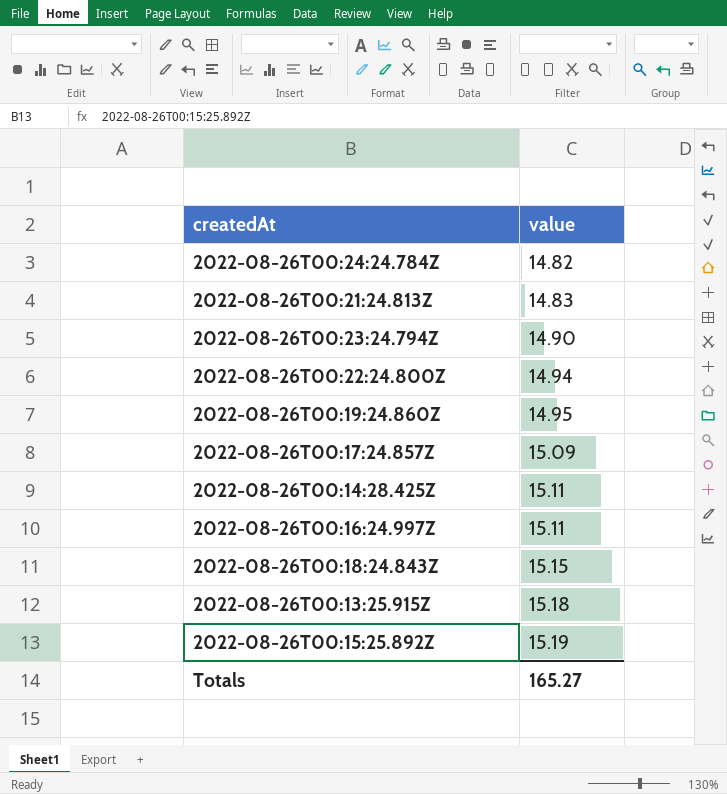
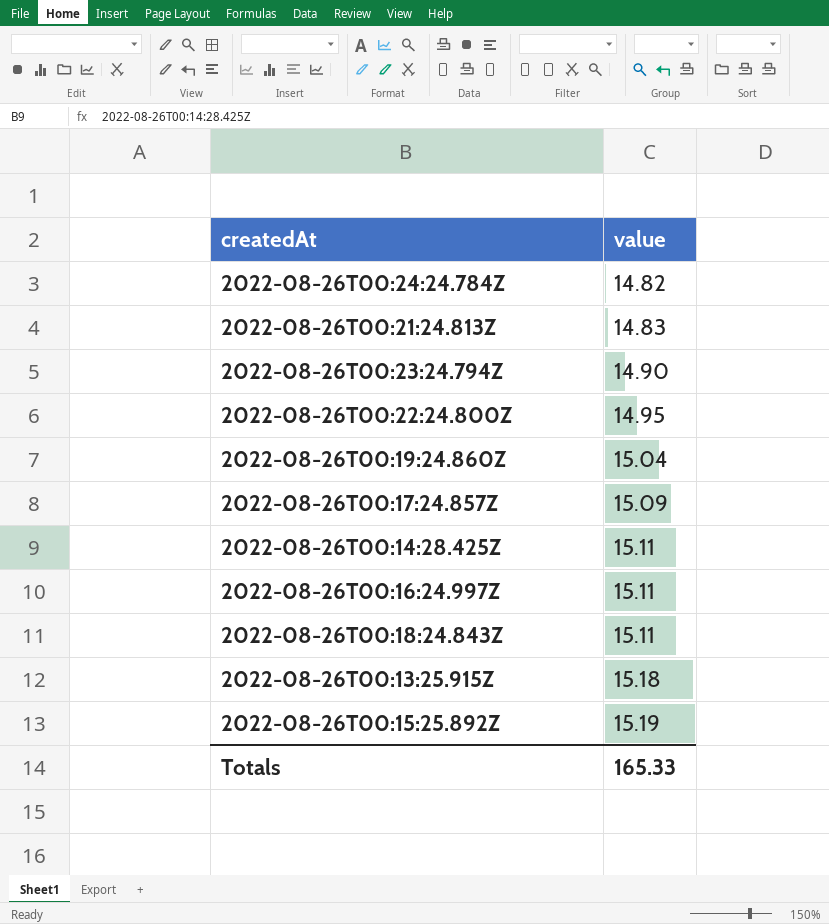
2022-08-26T00:22:24.800Z | value: 14.94 -> 14.95
2022-08-26T00:19:24.860Z | value: 14.95 -> 15.04
2022-08-26T00:18:24.843Z | value: 15.15 -> 15.11
Totals | value: 165.27 -> 165.33

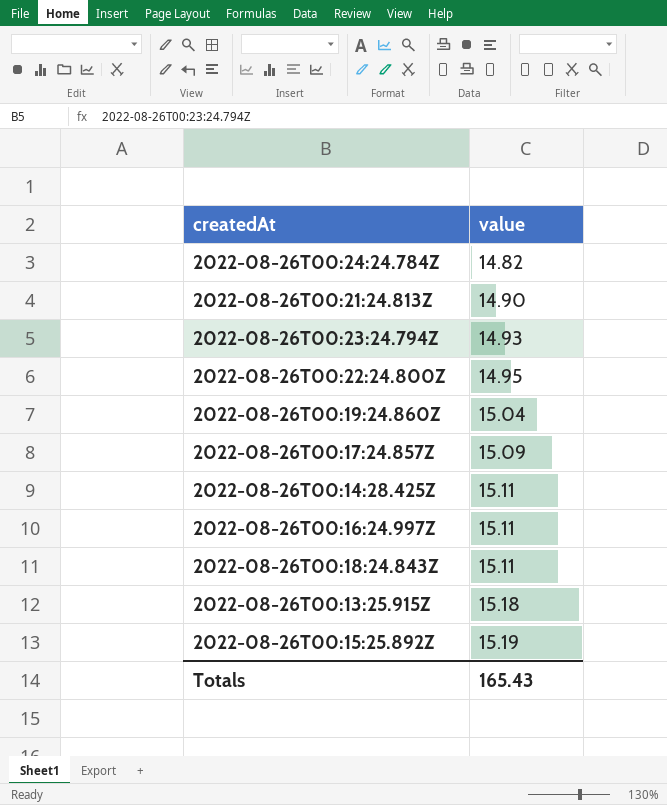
2022-08-26T00:21:24.813Z | value: 14.83 -> 14.90
2022-08-26T00:23:24.794Z | value: 14.90 -> 14.93
Totals | value: 165.33 -> 165.43

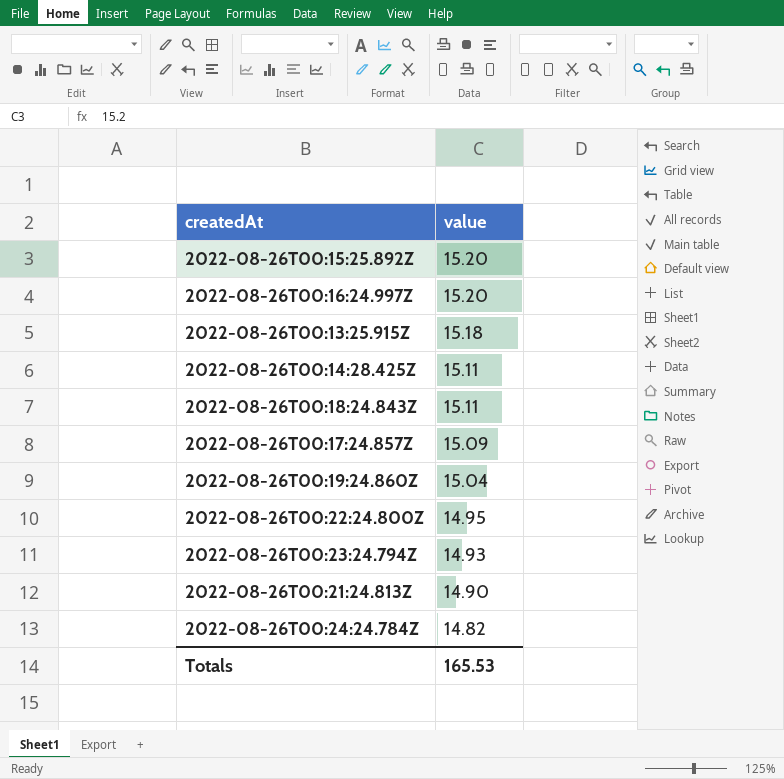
row order: value ascending -> value descending
2022-08-26T00:15:25.892Z | value: 15.19 -> 15.20
2022-08-26T00:16:24.997Z | value: 15.11 -> 15.20
Totals | value: 165.43 -> 165.53

